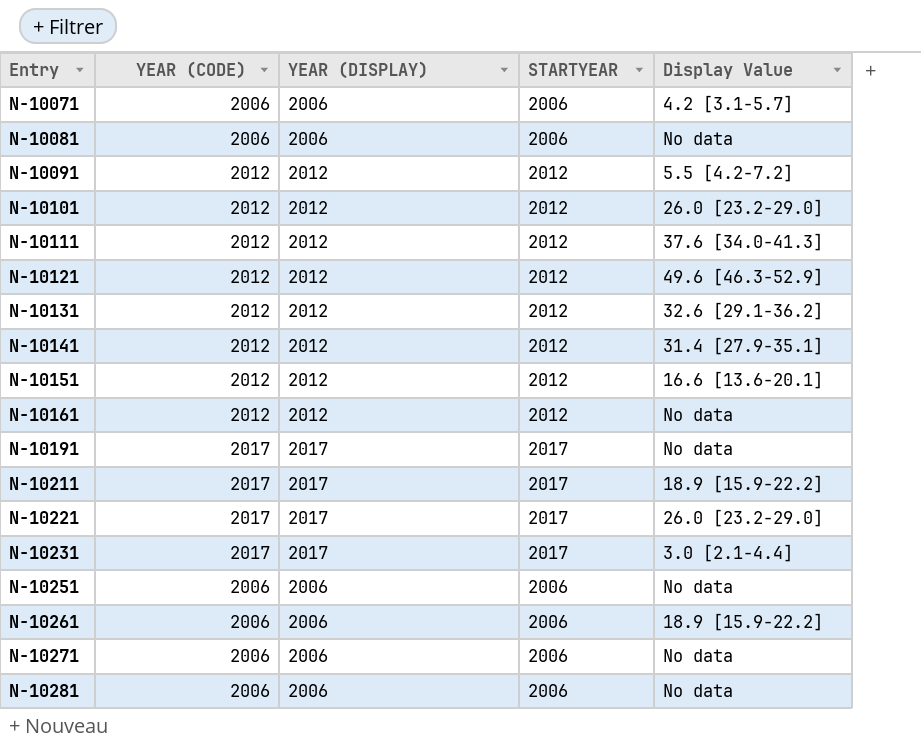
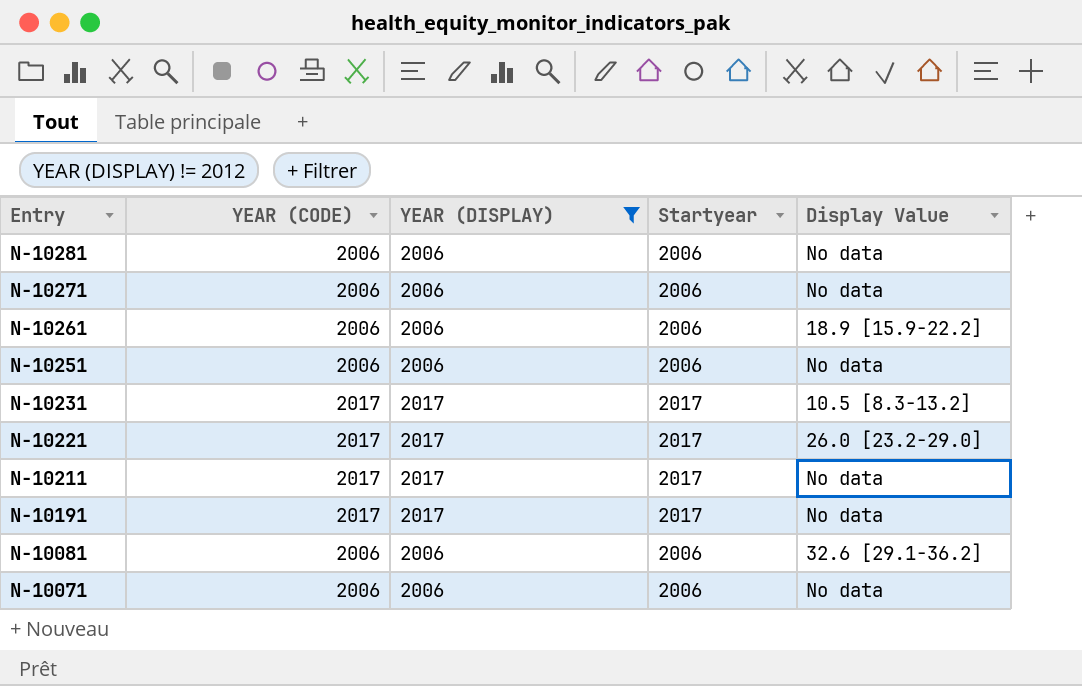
filter: none -> YEAR (DISPLAY) != 2012
row order: Entry ascending -> Entry descending
column name: STARTYEAR -> Startyear
N-10231 | Display Value: 3.0 [2.1-4.4] -> 10.5 [8.3-13.2]
N-10211 | Display Value: 18.9 [15.9-22.2] -> No data
N-10081 | Display Value: No data -> 32.6 [29.1-36.2]
N-10071 | Display Value: 4.2 [3.1-5.7] -> No data

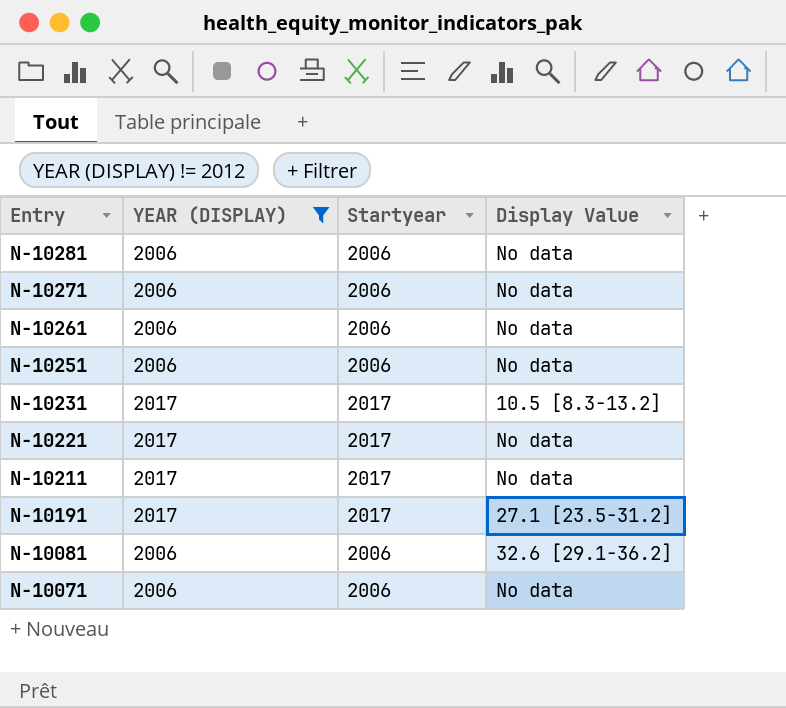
column YEAR (CODE) | position: 2 -> none
N-10261 | Display Value: 18.9 [15.9-22.2] -> No data
N-10221 | Display Value: 26.0 [23.2-29.0] -> No data
N-10191 | Display Value: No data -> 27.1 [23.5-31.2]

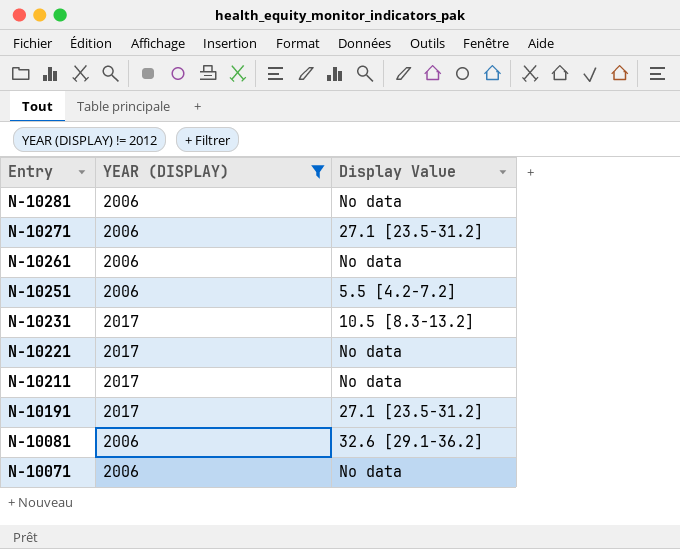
column Startyear | position: 3 -> none
N-10271 | Display Value: No data -> 27.1 [23.5-31.2]
N-10251 | Display Value: No data -> 5.5 [4.2-7.2]

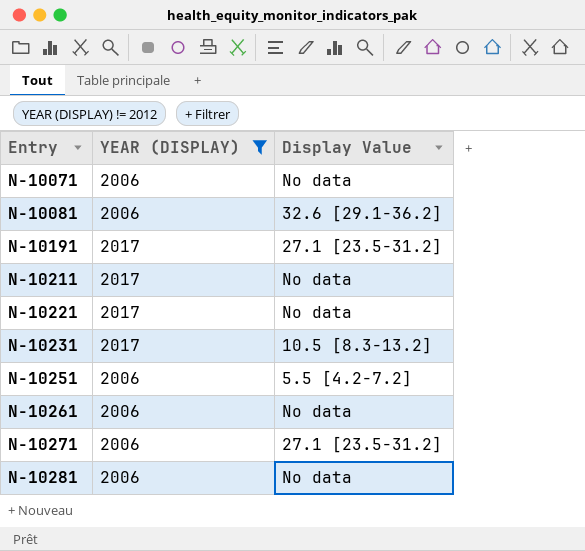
row order: Entry descending -> Entry ascending

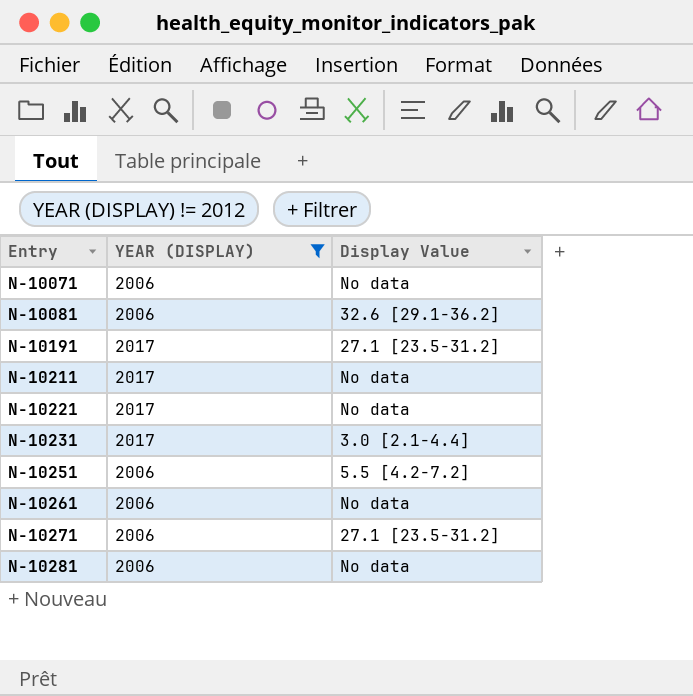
N-10231 | Display Value: 10.5 [8.3-13.2] -> 3.0 [2.1-4.4]

